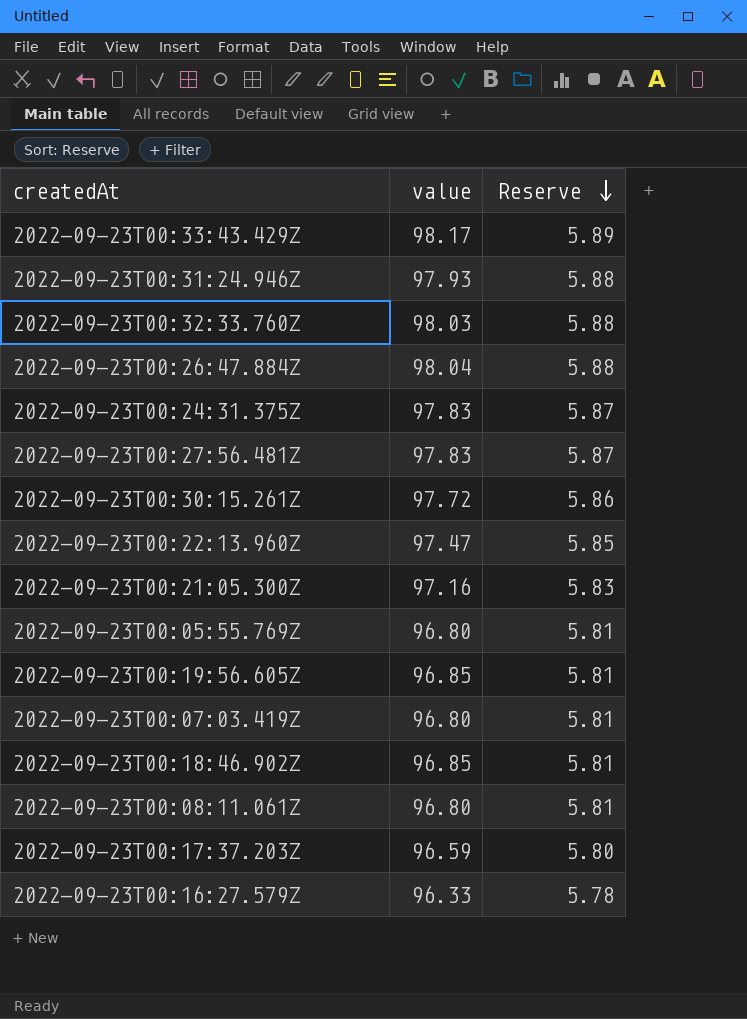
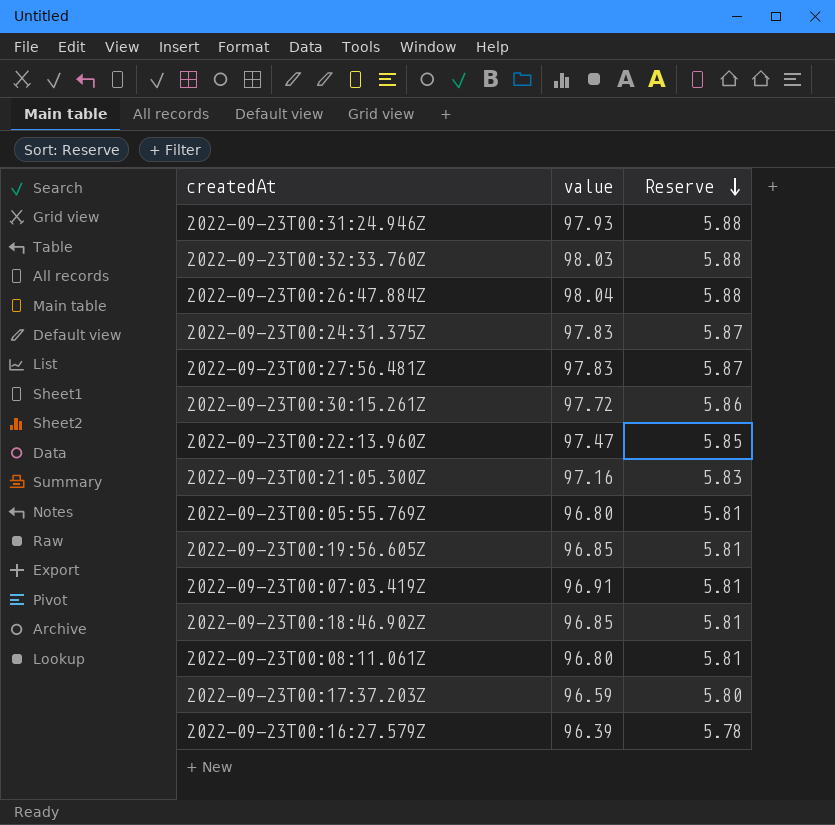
row 2022-09-23T00:33:43.429Z: 98.17 | 5.89 -> none
2022-09-23T00:07:03.419Z | value: 96.80 -> 96.91
2022-09-23T00:16:27.579Z | value: 96.33 -> 96.39

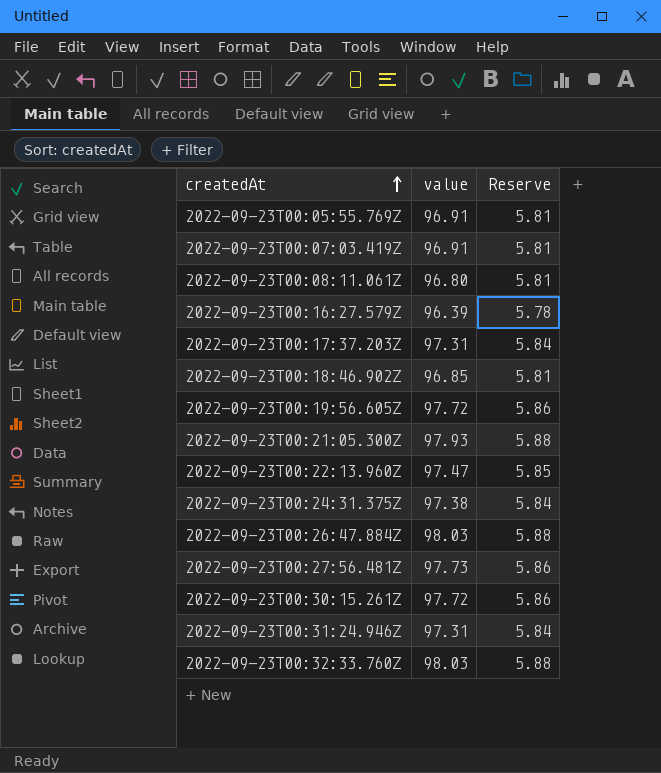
row order: Reserve descending -> createdAt ascending
2022-09-23T00:05:55.769Z | value: 96.80 -> 96.91
2022-09-23T00:17:37.203Z | value: 96.59 -> 97.31
2022-09-23T00:17:37.203Z | Reserve: 5.80 -> 5.84
2022-09-23T00:19:56.605Z | value: 96.85 -> 97.72
2022-09-23T00:19:56.605Z | Reserve: 5.81 -> 5.86
2022-09-23T00:21:05.300Z | value: 97.16 -> 97.93
2022-09-23T00:21:05.300Z | Reserve: 5.83 -> 5.88
2022-09-23T00:24:31.375Z | value: 97.83 -> 97.38
2022-09-23T00:24:31.375Z | Reserve: 5.87 -> 5.84
2022-09-23T00:26:47.884Z | value: 98.04 -> 98.03
2022-09-23T00:27:56.481Z | value: 97.83 -> 97.73
2022-09-23T00:27:56.481Z | Reserve: 5.87 -> 5.86
2022-09-23T00:31:24.946Z | value: 97.93 -> 97.31
2022-09-23T00:31:24.946Z | Reserve: 5.88 -> 5.84

